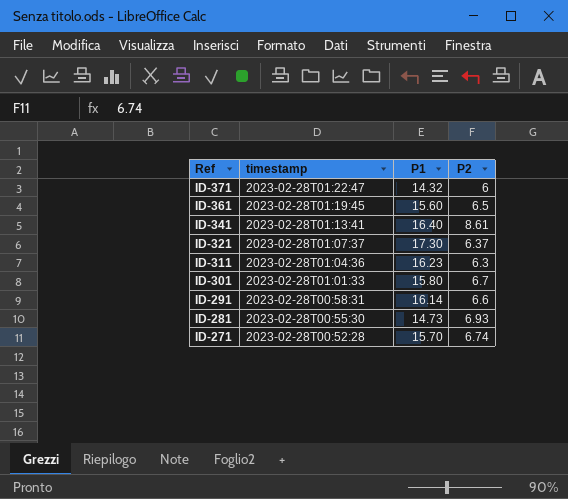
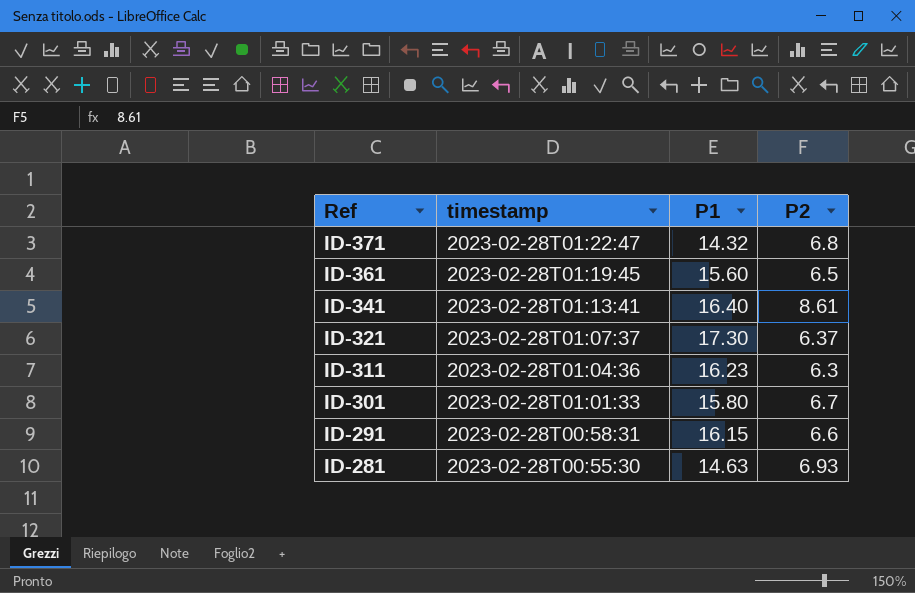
row ID-271: 2023-02-28T00:52:28 | 15.70 | 6.74 -> none
ID-371 | P2: 6 -> 6.8
ID-291 | P1: 16.14 -> 16.15
ID-281 | P1: 14.73 -> 14.63

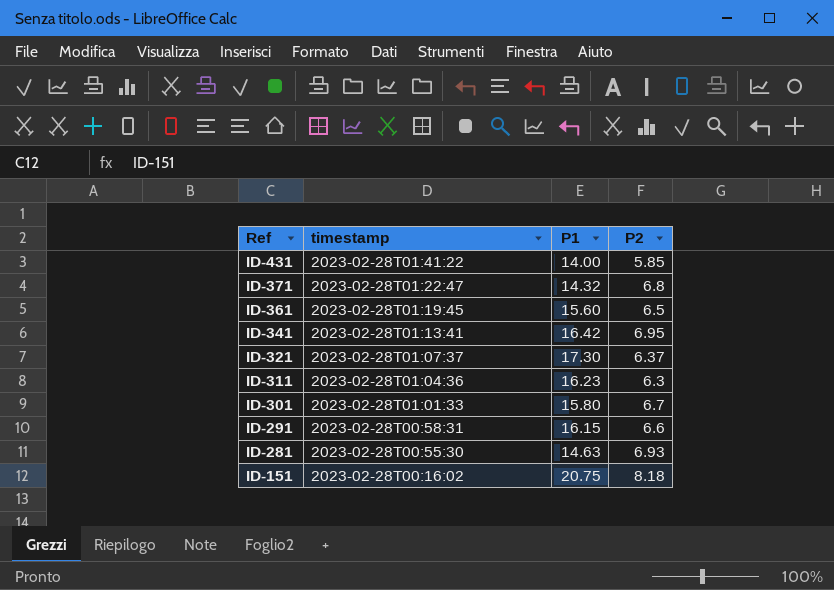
row ID-431: none -> 2023-02-28T01:41:22 | 14.00 | 5.85
ID-341 | P1: 16.40 -> 16.42
ID-341 | P2: 8.61 -> 6.95
row ID-151: none -> 2023-02-28T00:16:02 | 20.75 | 8.18

